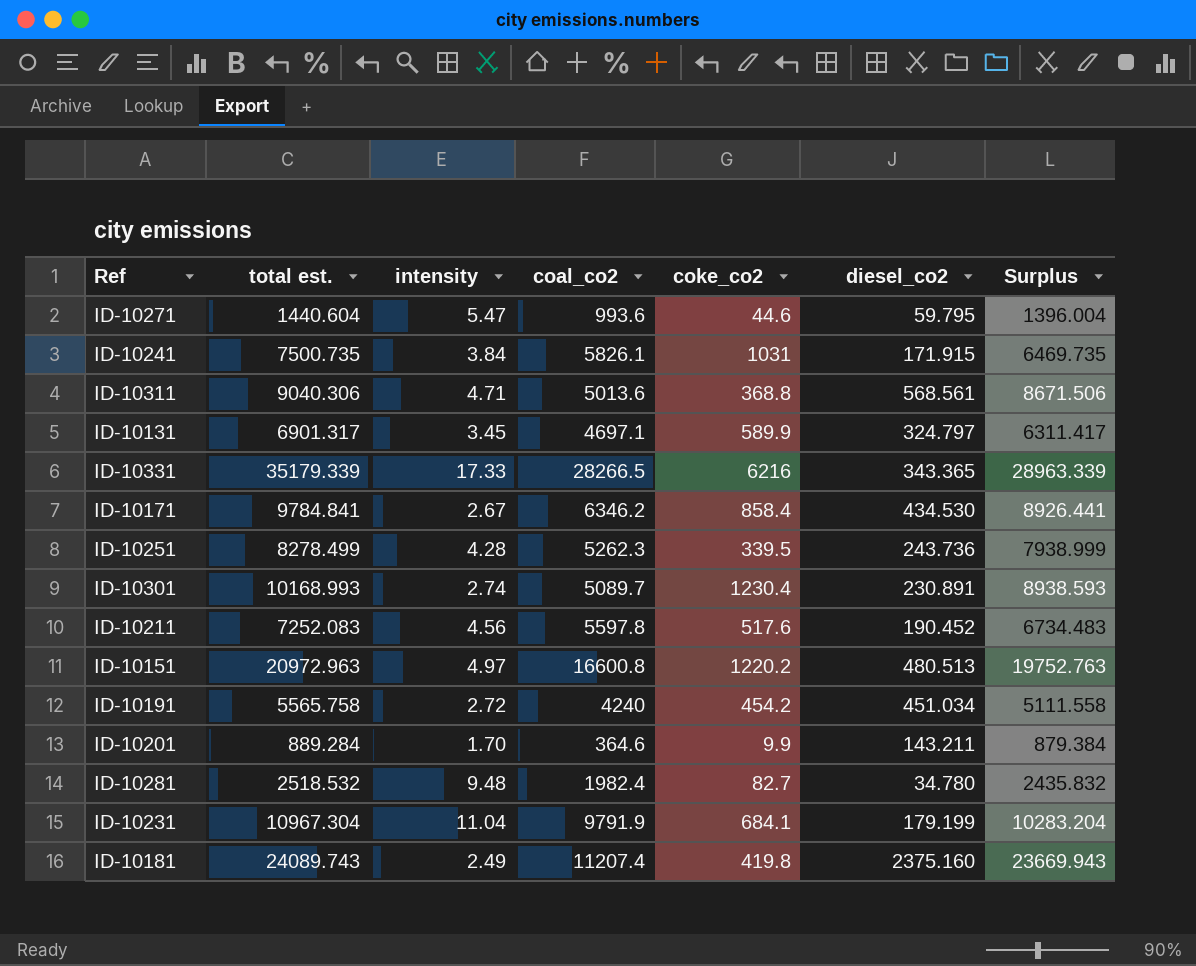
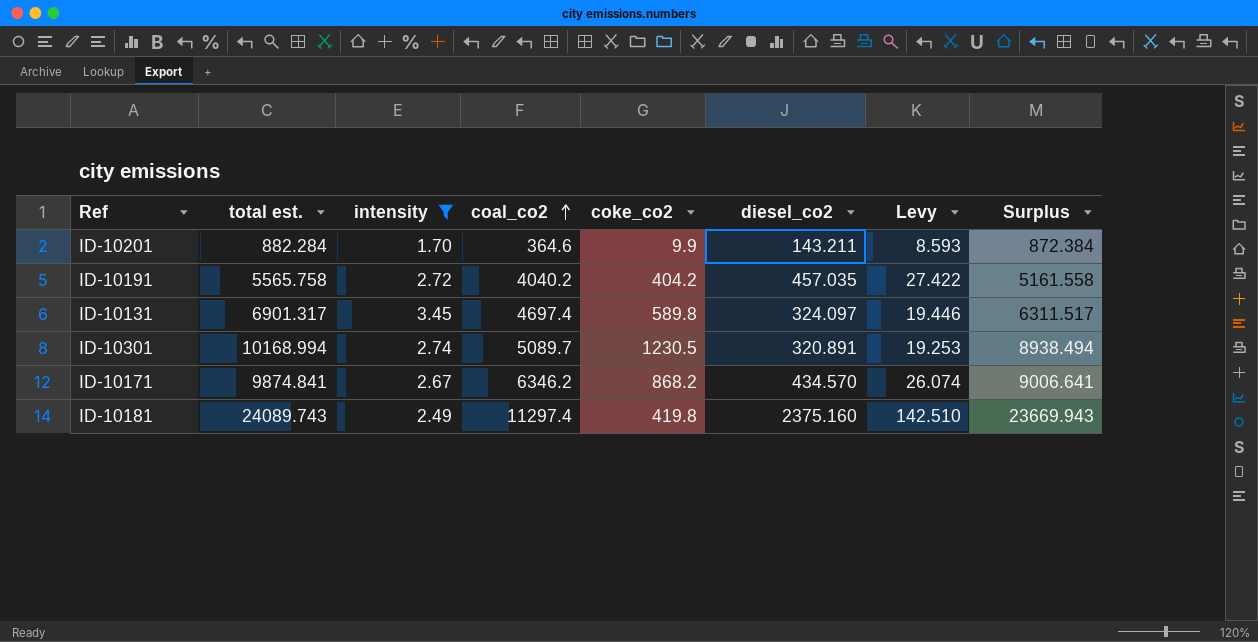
filter: none -> intensity <= 3.45
row order: none -> coal_co2 ascending
column Levy | formula: none -> [diesel_co2] * 0.06
ID-10201 | total est.: 889.284 -> 882.284
ID-10201 | Surplus: 879.384 -> 872.384
ID-10191 | coal_co2: 4240 -> 4040.2
ID-10191 | coke_co2: 454.2 -> 404.2
ID-10191 | diesel_co2: 451.034 -> 457.035
ID-10191 | Surplus: 5111.558 -> 5161.558
ID-10131 | coal_co2: 4697.1 -> 4697.4
ID-10131 | coke_co2: 589.9 -> 589.8
ID-10131 | diesel_co2: 324.797 -> 324.097
ID-10131 | Surplus: 6311.417 -> 6311.517
ID-10301 | total est.: 10168.993 -> 10168.994
ID-10301 | coke_co2: 1230.4 -> 1230.5
ID-10301 | diesel_co2: 230.891 -> 320.891
ID-10301 | Surplus: 8938.593 -> 8938.494
ID-10171 | total est.: 9784.841 -> 9874.841
ID-10171 | coke_co2: 858.4 -> 868.2
ID-10171 | diesel_co2: 434.530 -> 434.570
ID-10171 | Surplus: 8926.441 -> 9006.641
ID-10181 | coal_co2: 11207.4 -> 11297.4

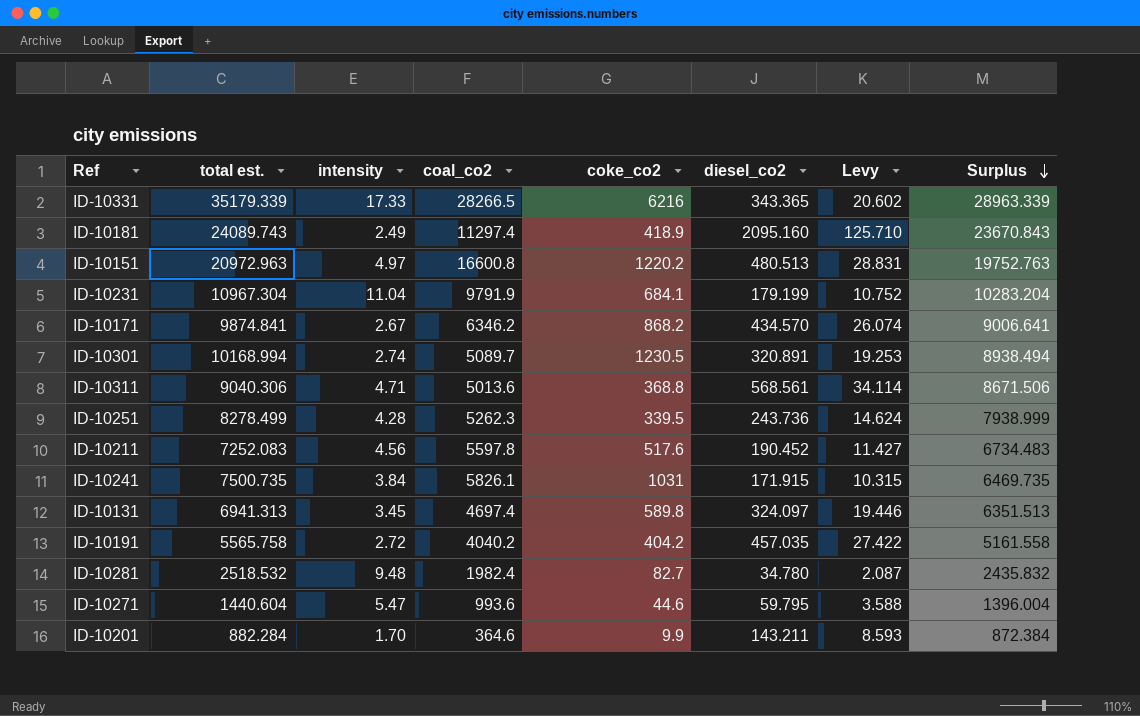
filter: intensity <= 3.45 -> none
row order: coal_co2 ascending -> Surplus descending
ID-10181 | coke_co2: 419.8 -> 418.9
ID-10181 | diesel_co2: 2375.160 -> 2095.160
ID-10181 | Levy: 142.510 -> 125.710
ID-10181 | Surplus: 23669.943 -> 23670.843
ID-10131 | total est.: 6901.317 -> 6941.313
ID-10131 | Surplus: 6311.517 -> 6351.513

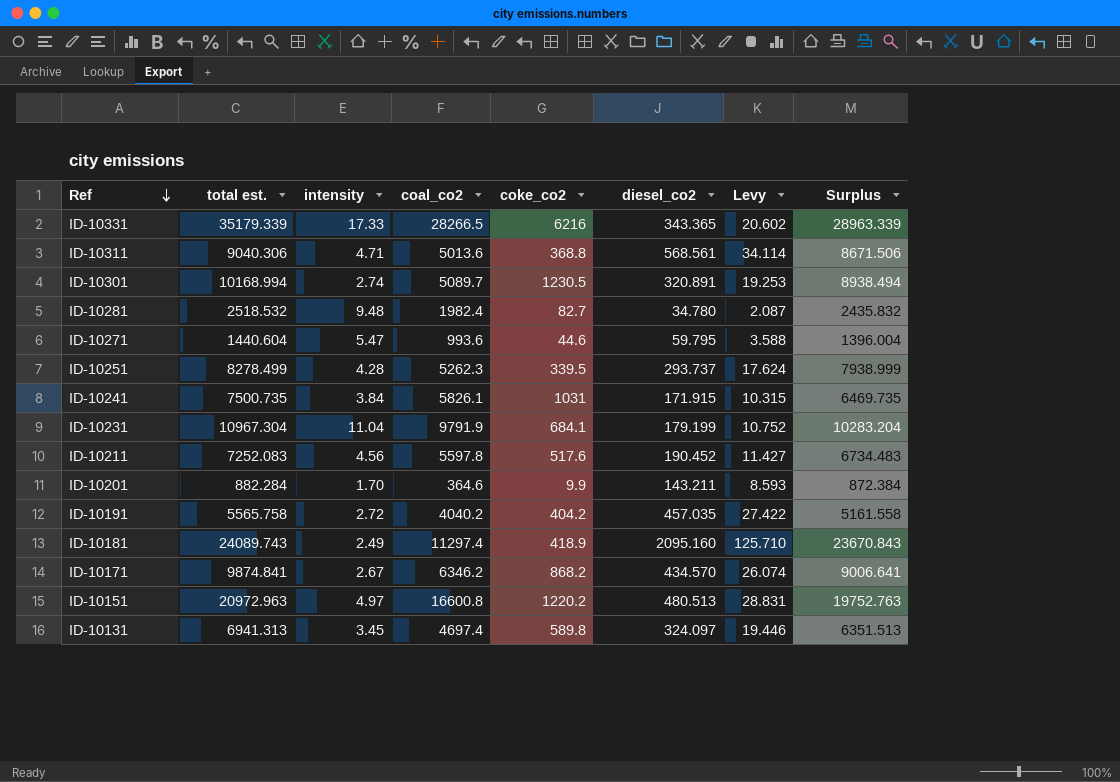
row order: Surplus descending -> Ref descending
ID-10251 | diesel_co2: 243.736 -> 293.737
ID-10251 | Levy: 14.624 -> 17.624

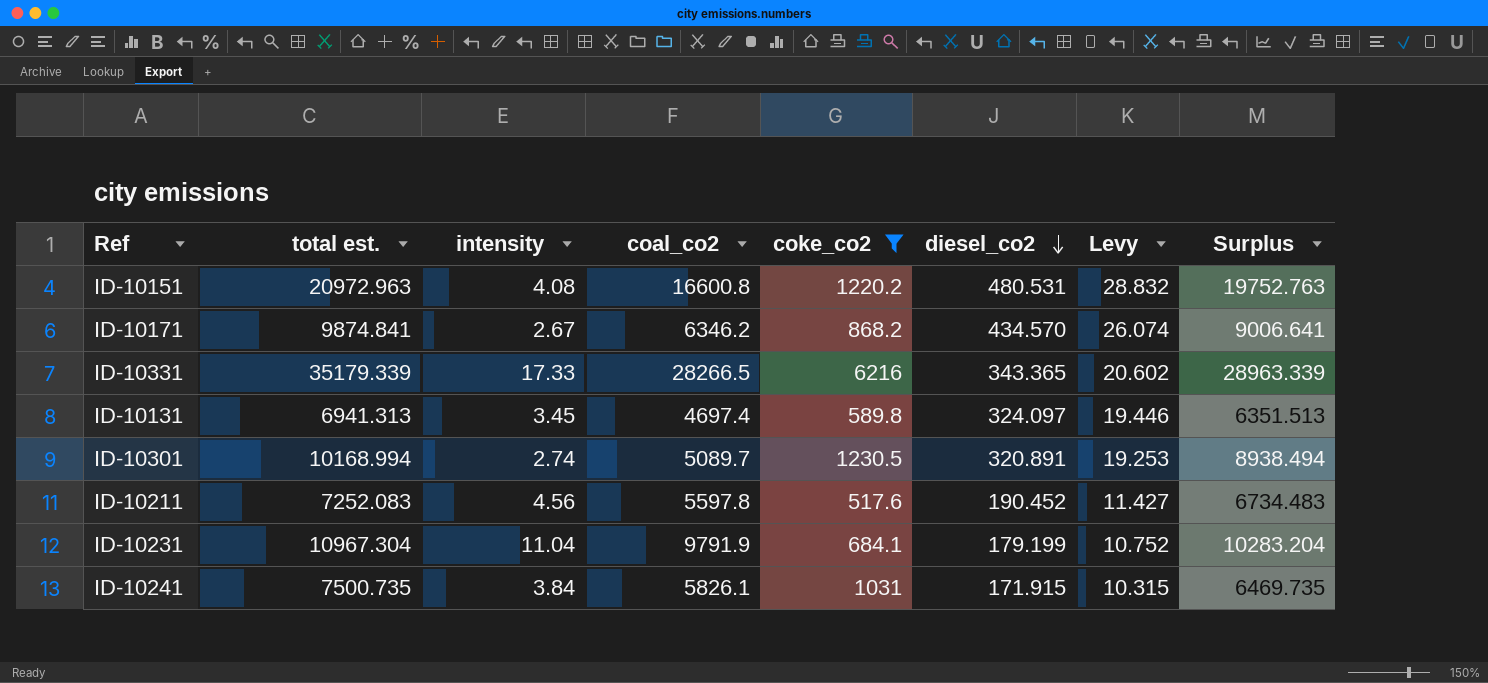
filter: none -> coke_co2 >= 517.6
row order: Ref descending -> diesel_co2 descending
ID-10151 | intensity: 4.97 -> 4.08
ID-10151 | diesel_co2: 480.513 -> 480.531
ID-10151 | Levy: 28.831 -> 28.832

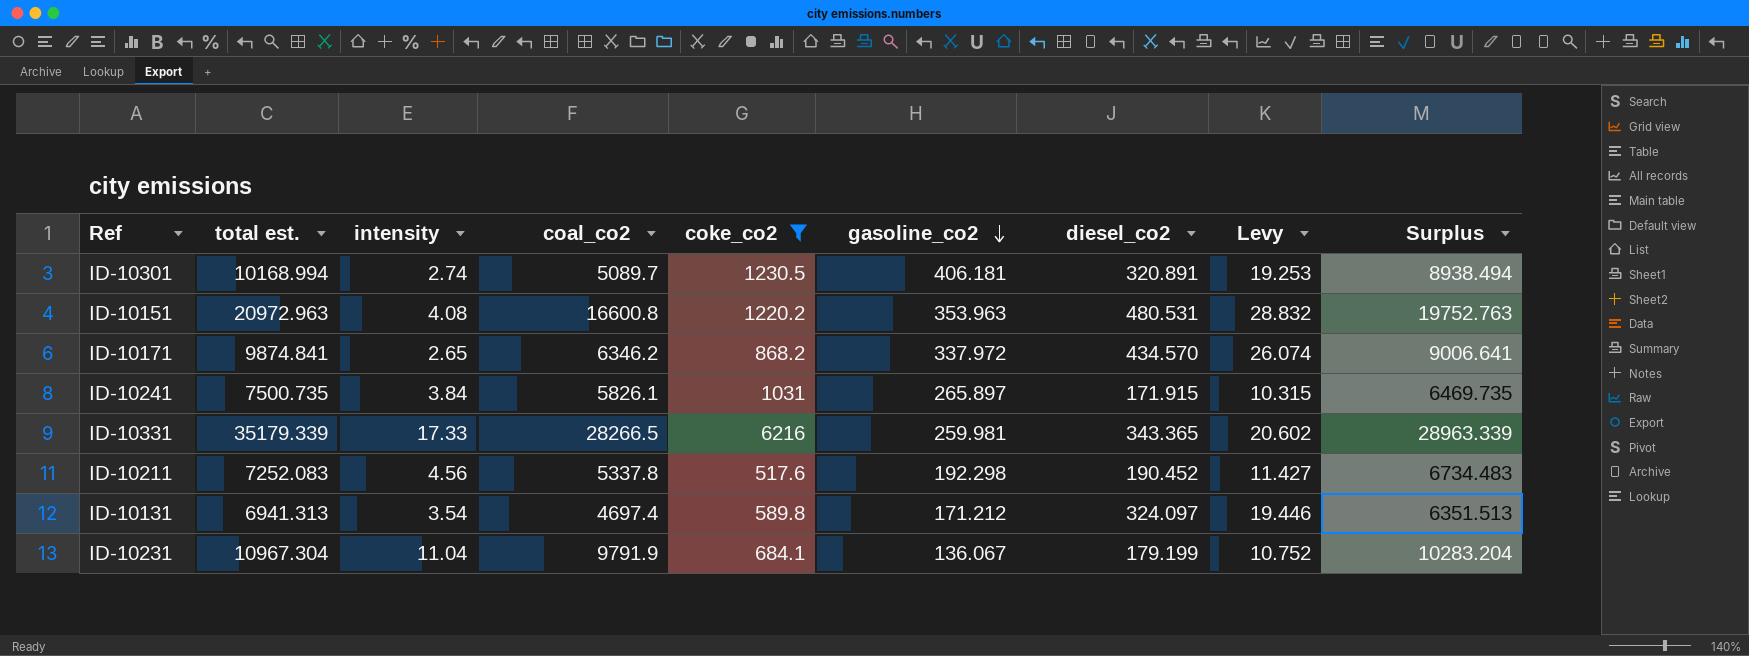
row order: diesel_co2 descending -> gasoline_co2 descending
column gasoline_co2 | position: none -> 6
ID-10171 | intensity: 2.67 -> 2.65
ID-10211 | coal_co2: 5597.8 -> 5337.8
ID-10131 | intensity: 3.45 -> 3.54

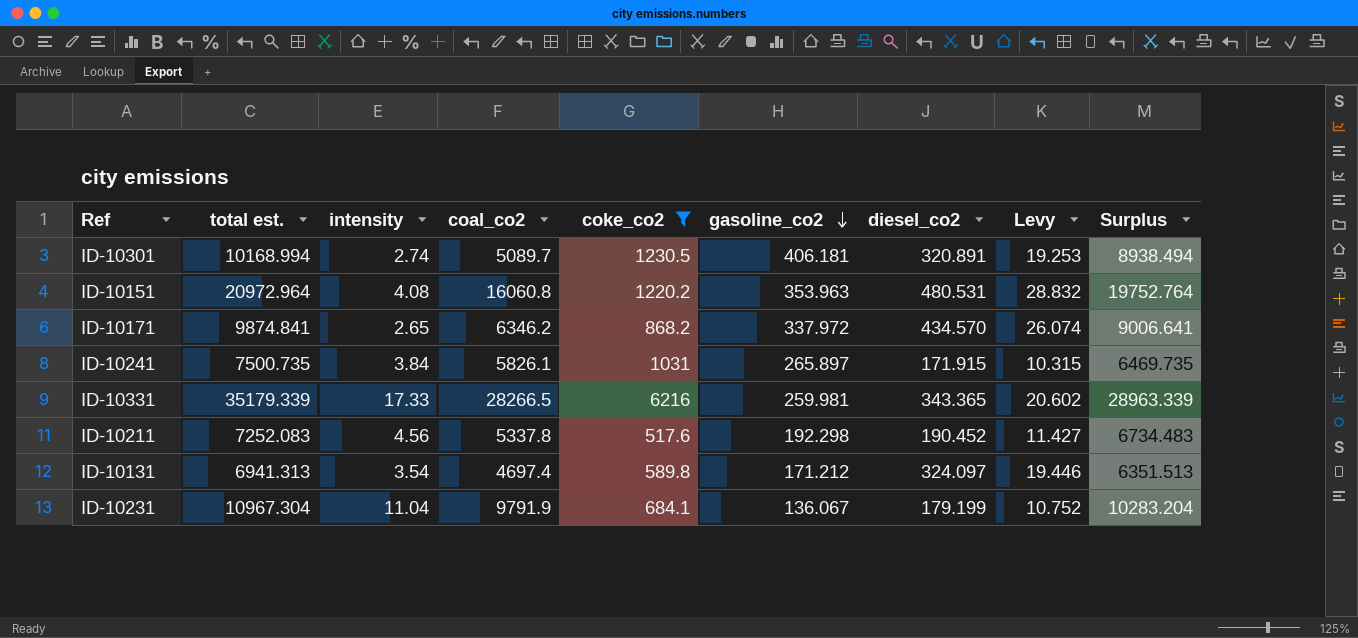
ID-10151 | total est.: 20972.963 -> 20972.964
ID-10151 | coal_co2: 16600.8 -> 16060.8
ID-10151 | Surplus: 19752.763 -> 19752.764

